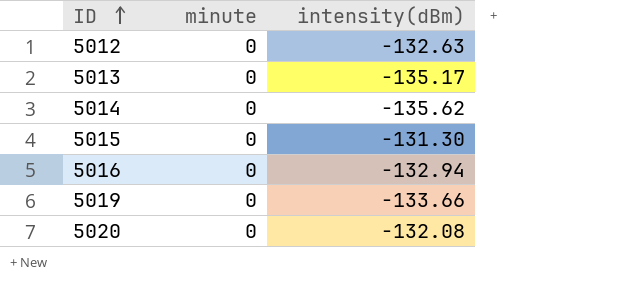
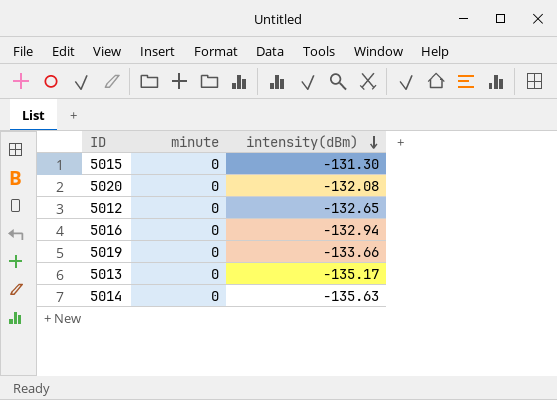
row order: ID ascending -> intensity(dBm) descending
5012 | intensity(dBm): -132.63 -> -132.65
5014 | intensity(dBm): -135.62 -> -135.63

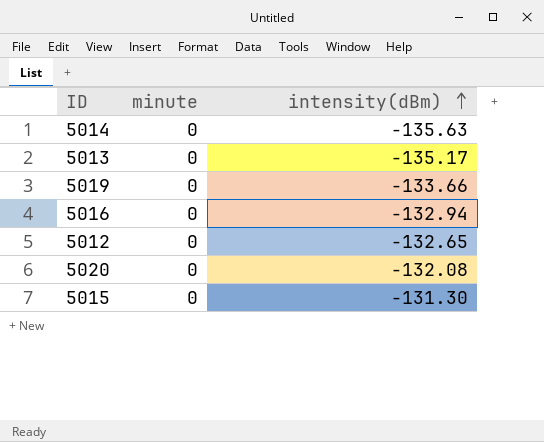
row order: intensity(dBm) descending -> intensity(dBm) ascending

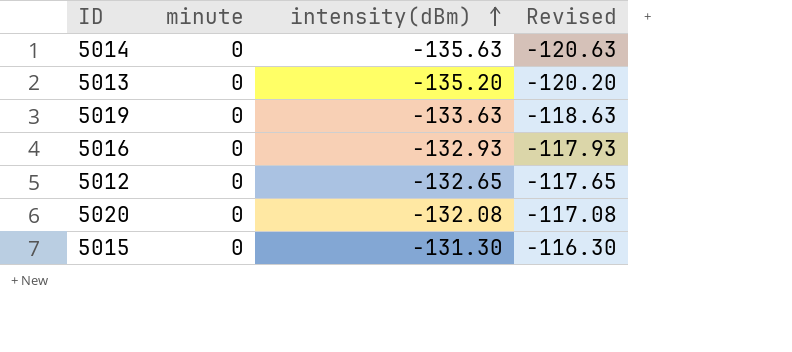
column Revised | formula: none -> [intensity(dBm)] + 15
5013 | intensity(dBm): -135.17 -> -135.20
5019 | intensity(dBm): -133.66 -> -133.63
5016 | intensity(dBm): -132.94 -> -132.93

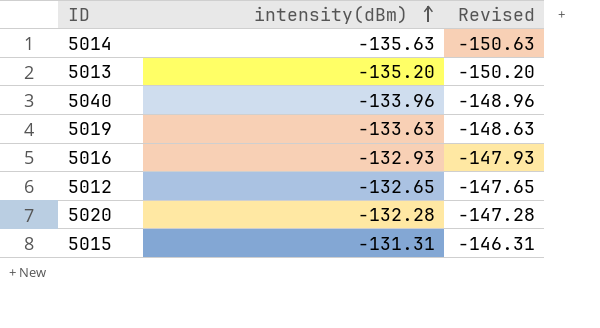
column minute | position: 2 -> none
column Revised | formula: [intensity(dBm)] + 15 -> [intensity(dBm)] - 15
row 5040: none -> -133.96 | -148.96
5020 | intensity(dBm): -132.08 -> -132.28
5015 | intensity(dBm): -131.30 -> -131.31

